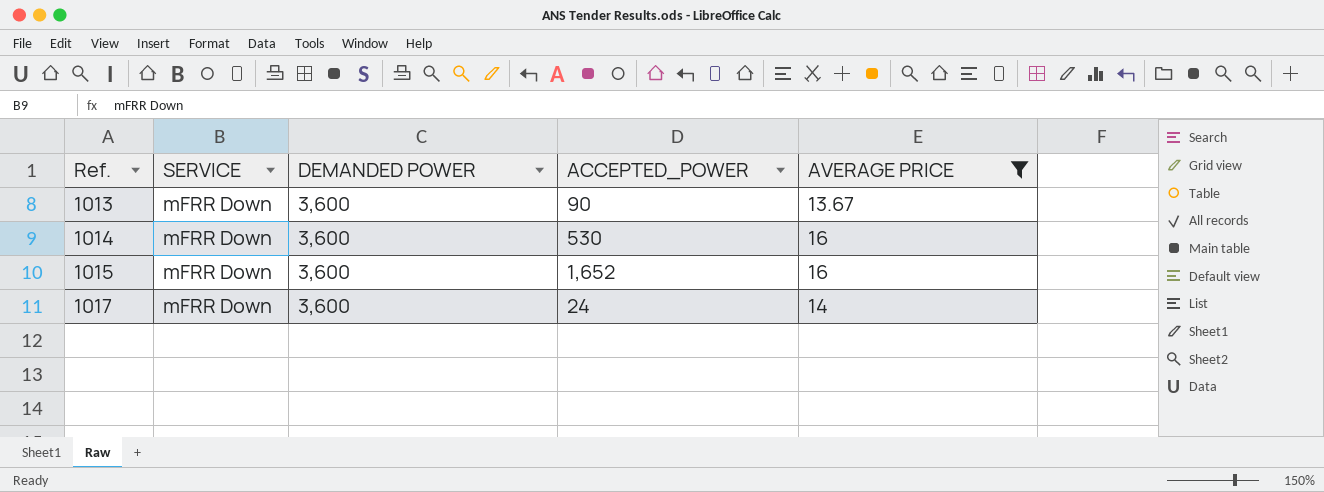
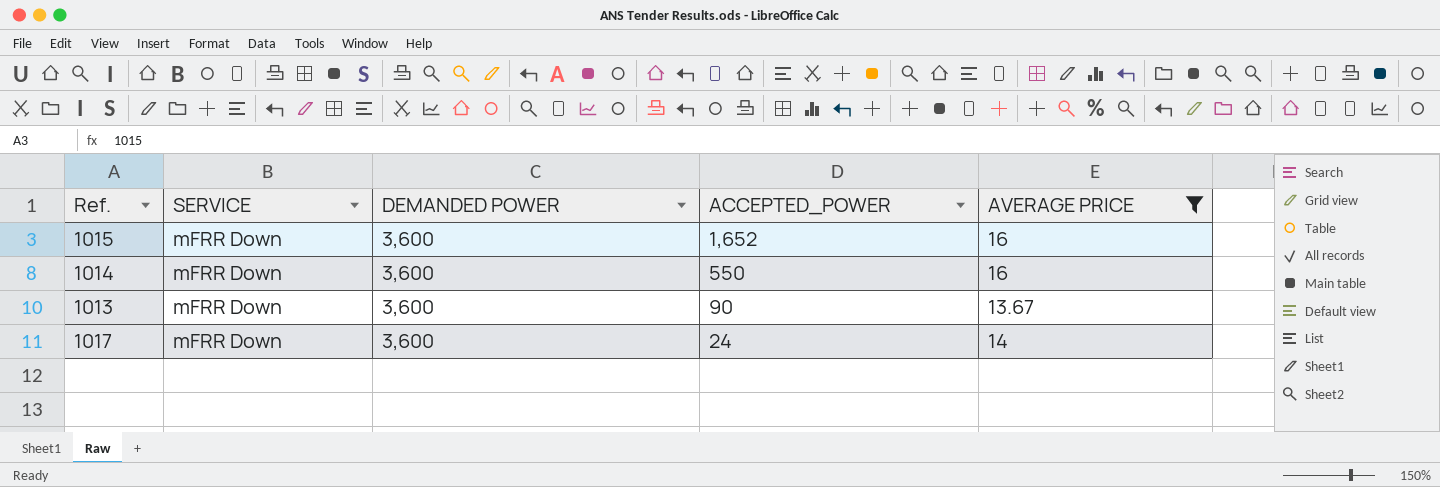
row order: Ref. ascending -> ACCEPTED_POWER descending
1014 | ACCEPTED_POWER: 530 -> 550

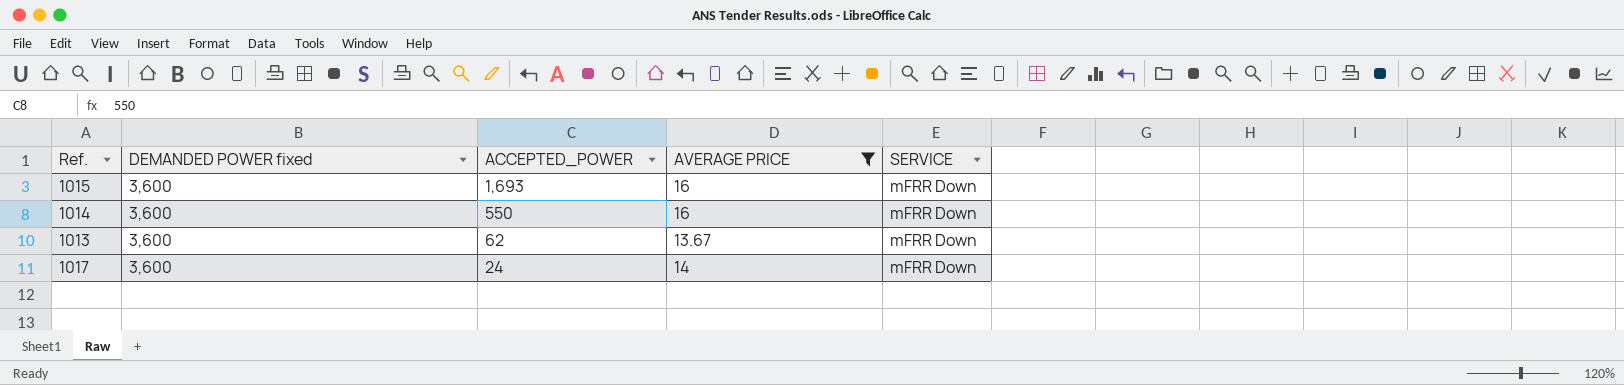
column name: DEMANDED POWER -> DEMANDED POWER fixed
column SERVICE | position: 2 -> 5
1015 | ACCEPTED_POWER: 1,652 -> 1,693
1013 | ACCEPTED_POWER: 90 -> 62

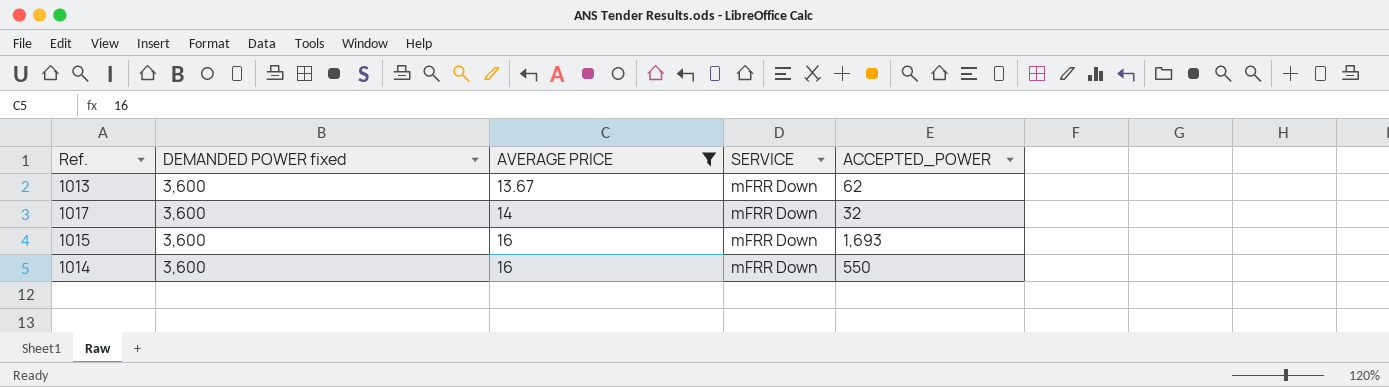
row order: ACCEPTED_POWER descending -> AVERAGE PRICE ascending
column ACCEPTED_POWER | position: 3 -> 5
1017 | ACCEPTED_POWER: 24 -> 32

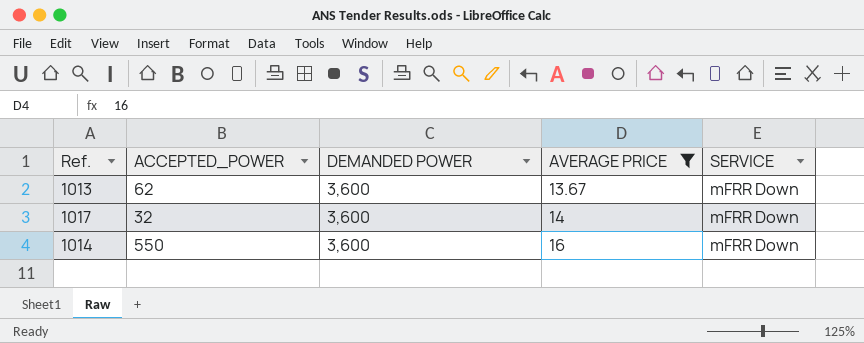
column ACCEPTED_POWER | position: 5 -> 2
column name: DEMANDED POWER fixed -> DEMANDED POWER
row 1015: 3,600 | 16 | mFRR Down | 1,693 -> none

